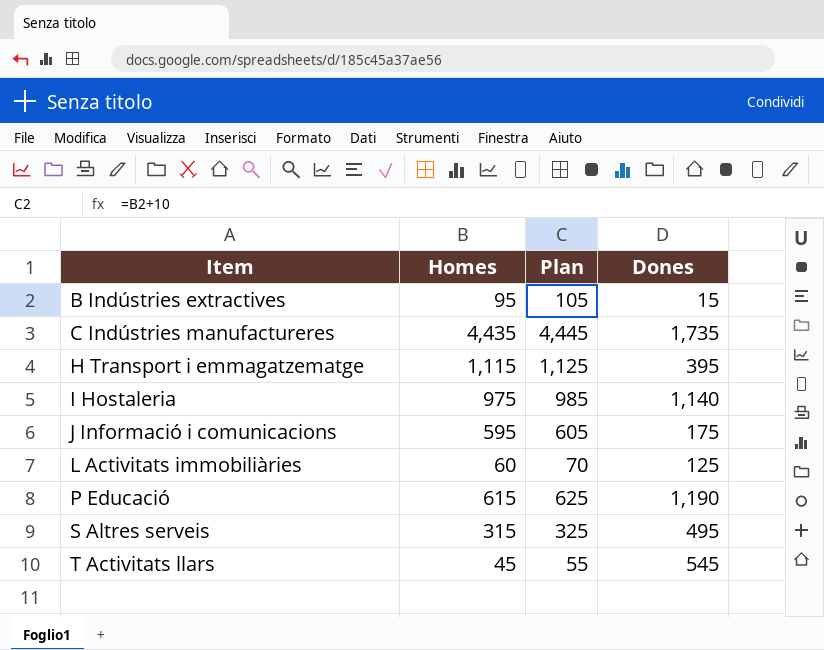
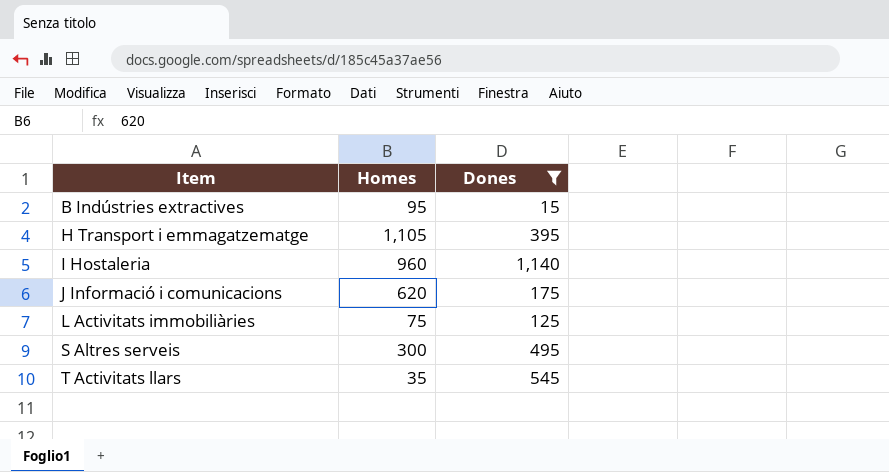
filter: none -> Dones <= 1,140
column Plan | formula: [Homes] + 10 -> none
H Transport i emmagatzematge | Homes: 1,115 -> 1,105
I Hostaleria | Homes: 975 -> 960
J Informació i comunicacions | Homes: 595 -> 620
L Activitats immobiliàries | Homes: 60 -> 75
S Altres serveis | Homes: 315 -> 300
T Activitats llars | Homes: 45 -> 35

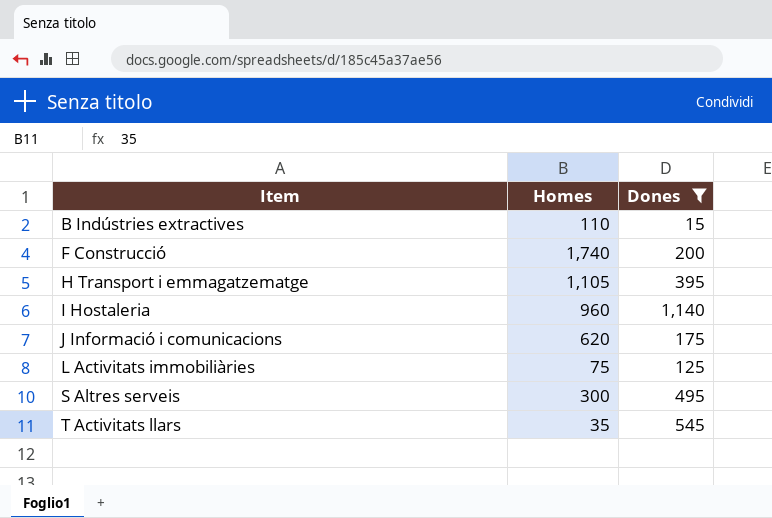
B Indústries extractives | Homes: 95 -> 110
row F Construcció: none -> 1,740 | 200

